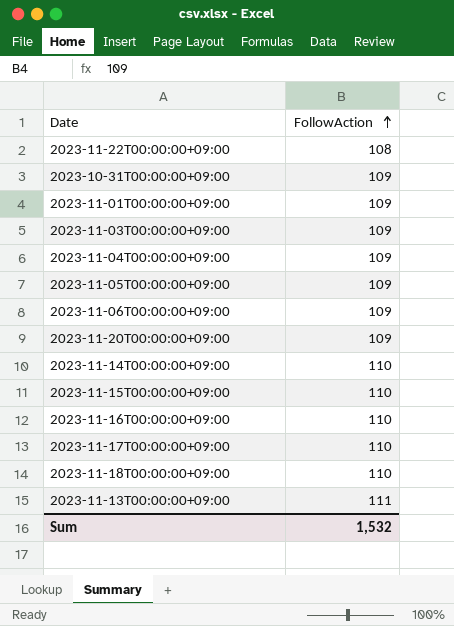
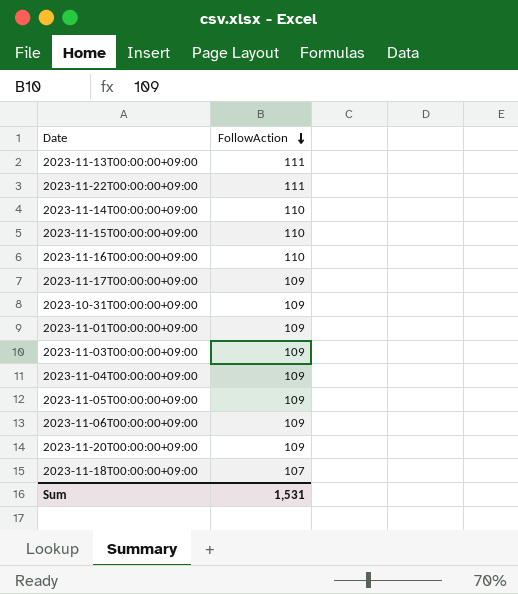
row order: FollowAction ascending -> FollowAction descending
2023-11-22T00:00:00+09:00 | FollowAction: 108 -> 111
2023-11-17T00:00:00+09:00 | FollowAction: 110 -> 109
2023-11-18T00:00:00+09:00 | FollowAction: 110 -> 107
Sum | FollowAction: 1,532 -> 1,531

